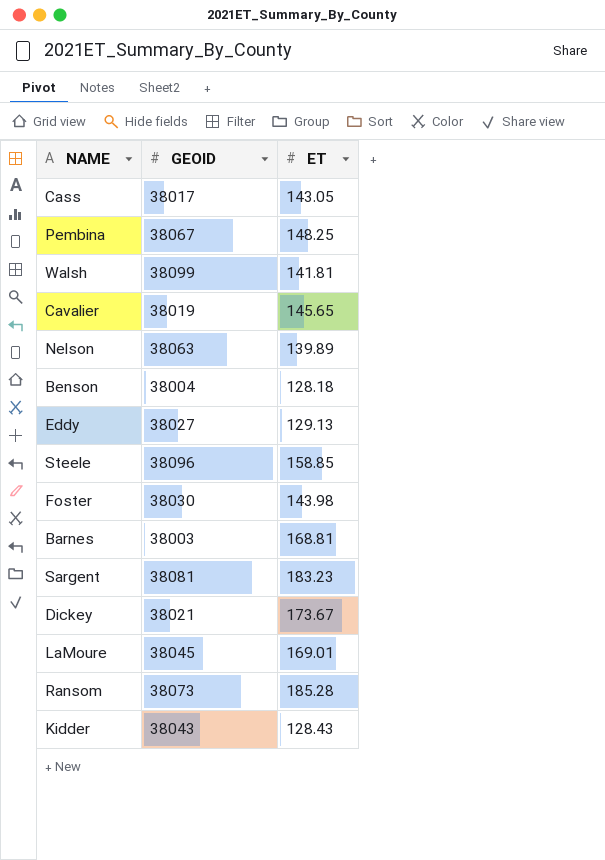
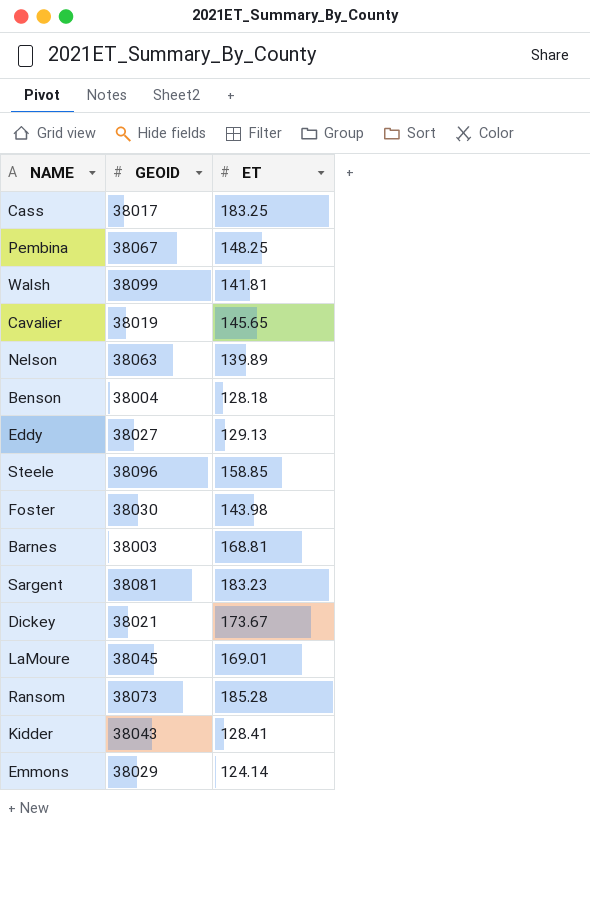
Cass | ET: 143.05 -> 183.25
Kidder | ET: 128.43 -> 128.41
row Emmons: none -> 38029 | 124.14

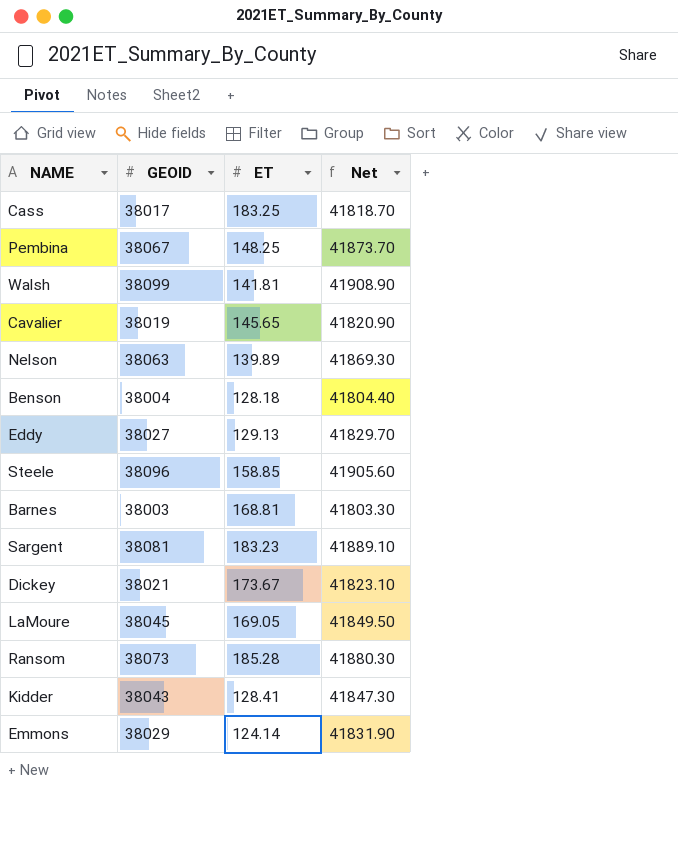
column Net | formula: none -> [GEOID] * 1.1
row Foster: 38030 | 143.98 -> none
LaMoure | ET: 169.01 -> 169.05

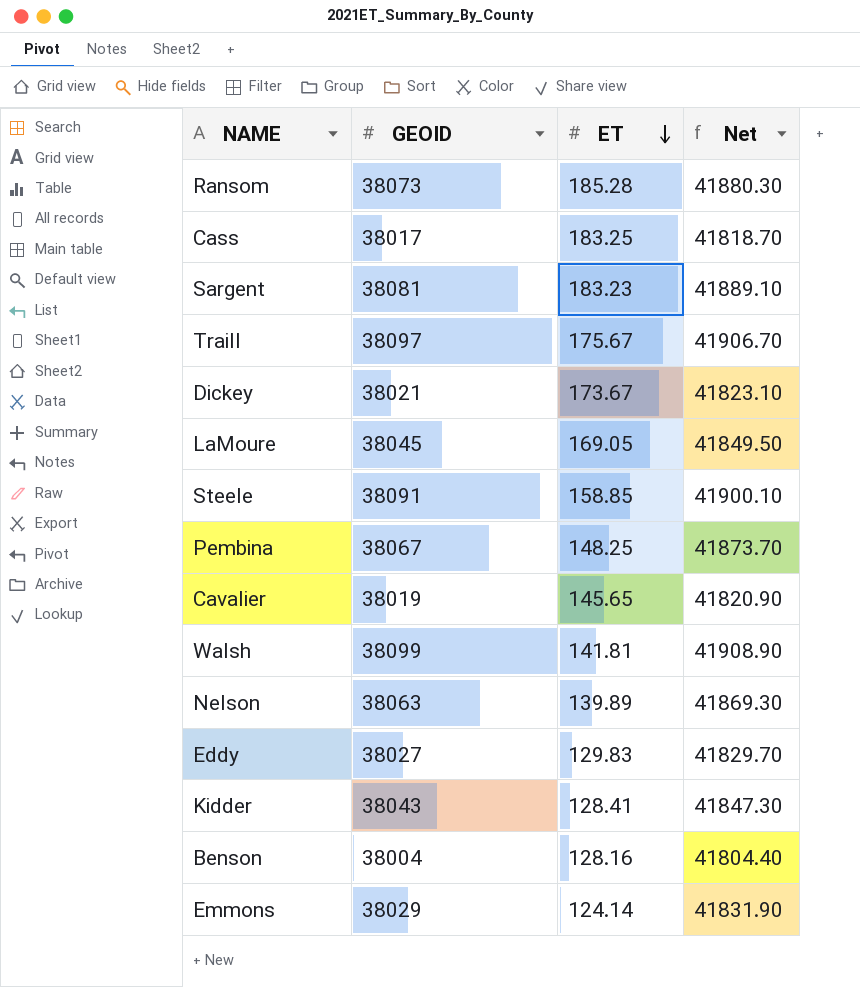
row order: none -> ET descending
row Barnes: 38003 | 168.81 | 41803.30 -> none
row Traill: none -> 38097 | 175.67 | 41906.70
Steele | GEOID: 38096 -> 38091
Steele | Net: 41905.60 -> 41900.10
Eddy | ET: 129.13 -> 129.83
Benson | ET: 128.18 -> 128.16

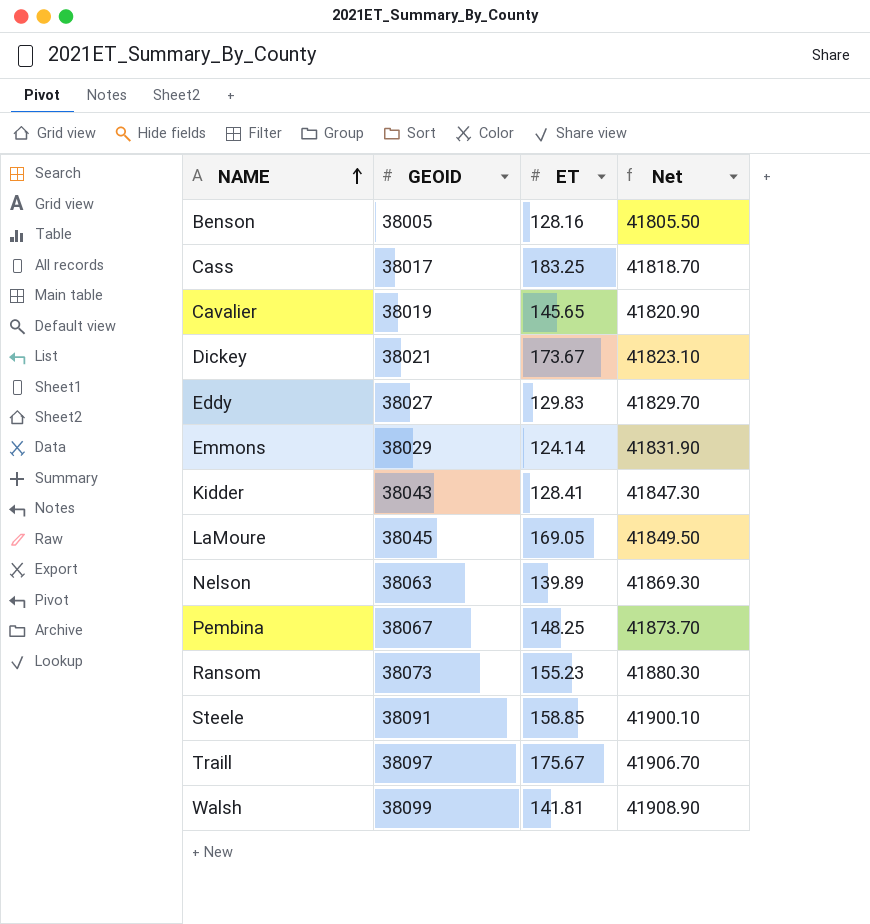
row order: ET descending -> NAME ascending
row Sargent: 38081 | 183.23 | 41889.10 -> none
Benson | GEOID: 38004 -> 38005
Benson | Net: 41804.40 -> 41805.50
Ransom | ET: 185.28 -> 155.23

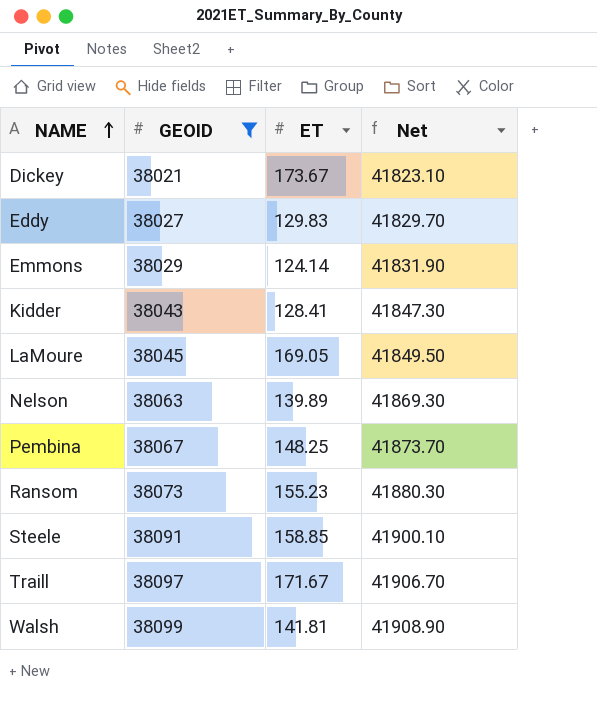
filter: none -> GEOID >= 38021
Traill | ET: 175.67 -> 171.67

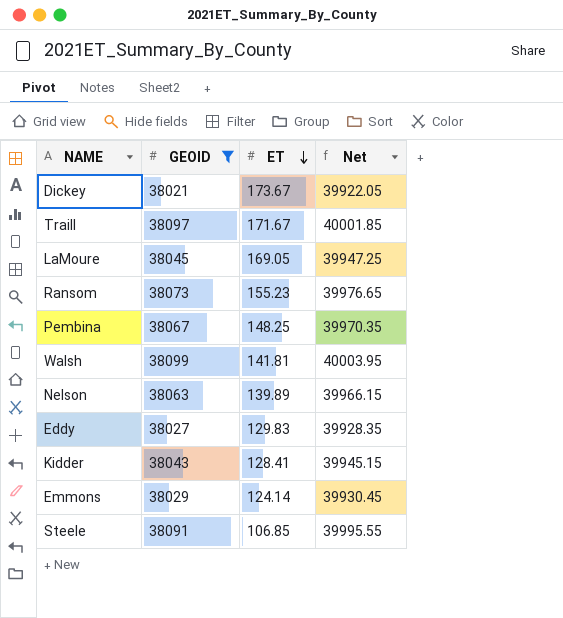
row order: NAME ascending -> ET descending
column Net | formula: [GEOID] * 1.1 -> [GEOID] * 1.05
Steele | ET: 158.85 -> 106.85

